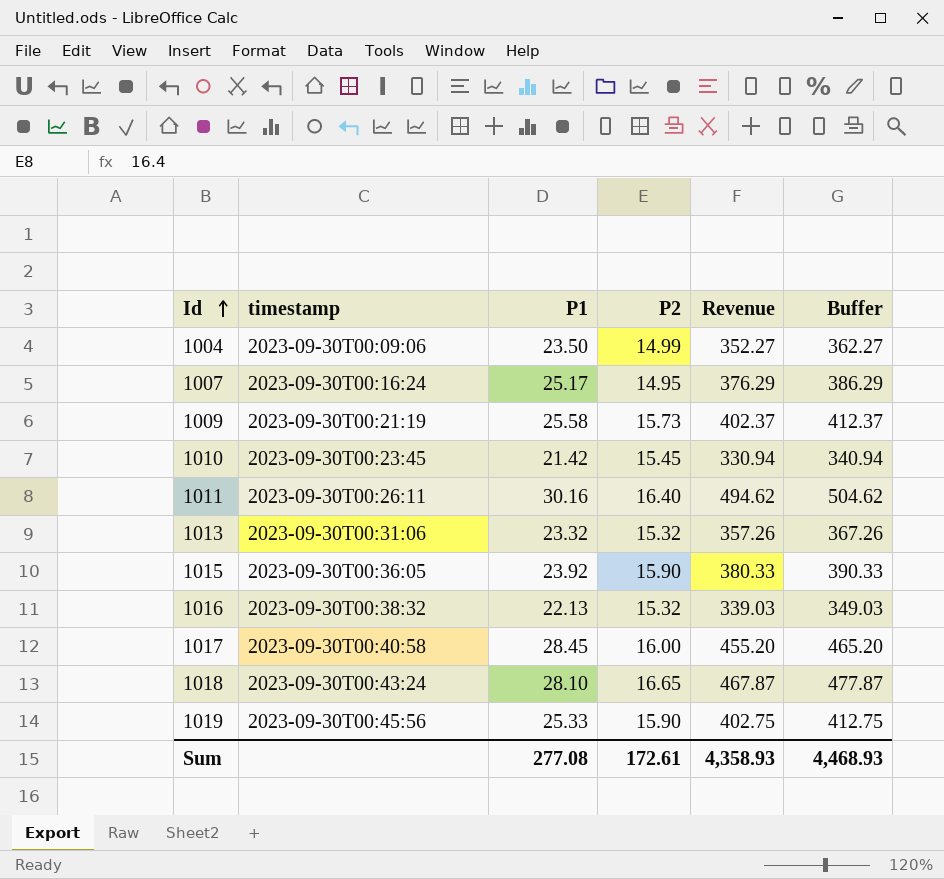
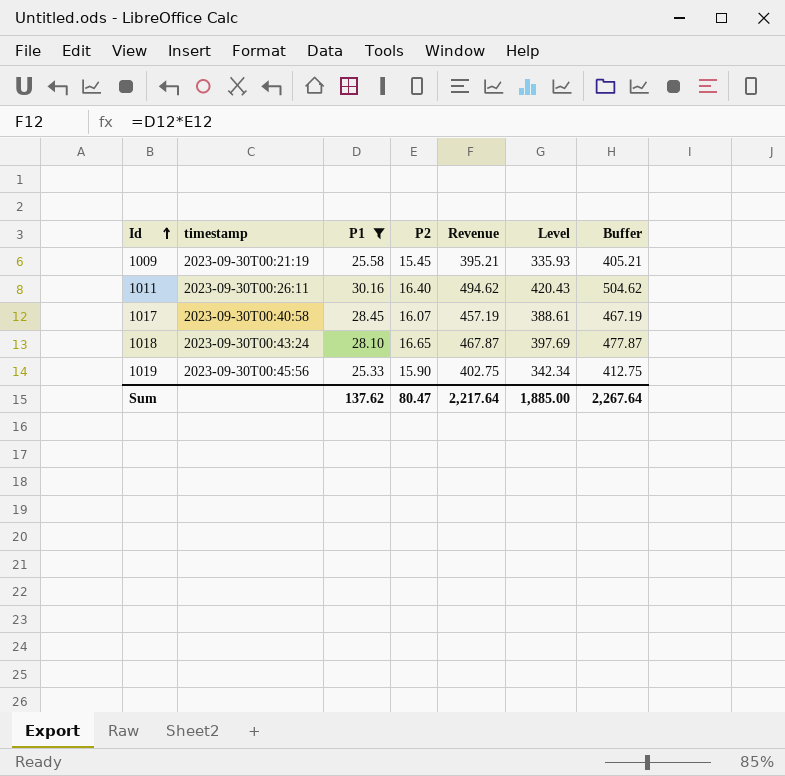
filter: none -> P1 >= 25.33
column Level | formula: none -> [Revenue] * 0.85
1009 | P2: 15.73 -> 15.45
1009 | Revenue: 402.37 -> 395.21
1009 | Buffer: 412.37 -> 405.21
1017 | P2: 16.00 -> 16.07
1017 | Revenue: 455.20 -> 457.19
1017 | Buffer: 465.20 -> 467.19
Sum | P1: 277.08 -> 137.62
Sum | P2: 172.61 -> 80.47
Sum | Revenue: 4,358.93 -> 2,217.64
Sum | Buffer: 4,468.93 -> 2,267.64

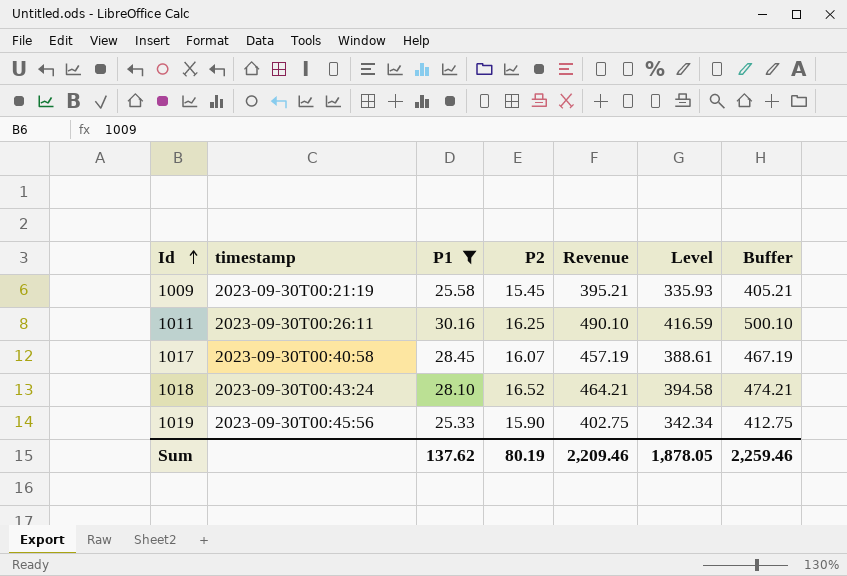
1011 | P2: 16.40 -> 16.25
1011 | Revenue: 494.62 -> 490.10
1011 | Level: 420.43 -> 416.59
1011 | Buffer: 504.62 -> 500.10
1018 | P2: 16.65 -> 16.52
1018 | Revenue: 467.87 -> 464.21
1018 | Level: 397.69 -> 394.58
1018 | Buffer: 477.87 -> 474.21
Sum | P2: 80.47 -> 80.19
Sum | Revenue: 2,217.64 -> 2,209.46
Sum | Level: 1,885.00 -> 1,878.05
Sum | Buffer: 2,267.64 -> 2,259.46

